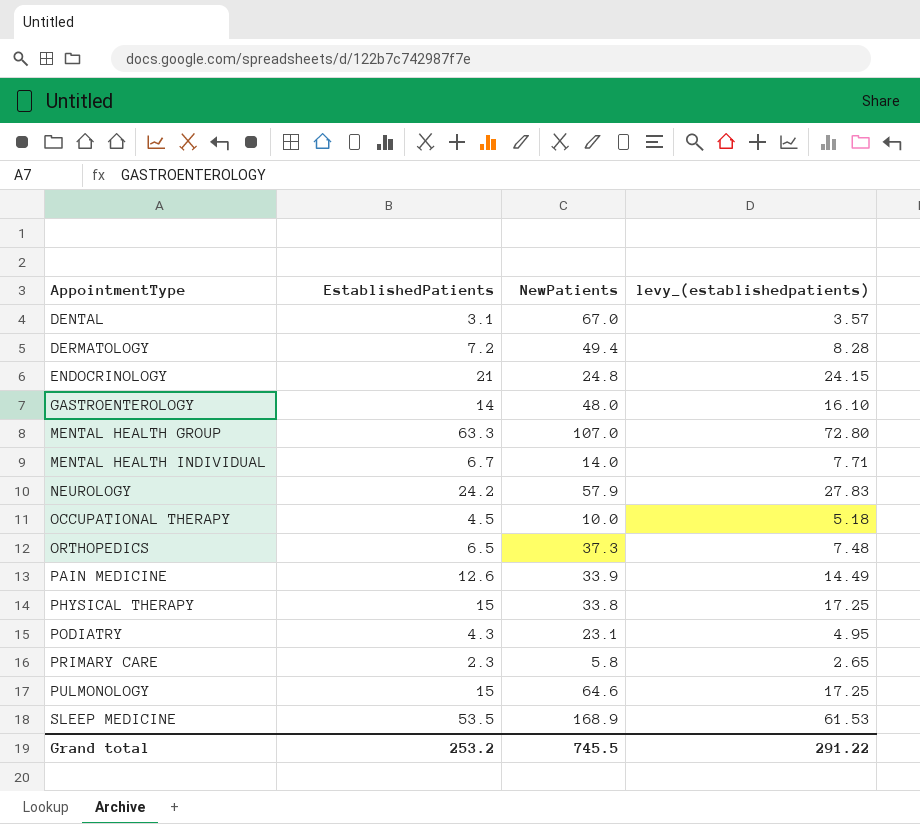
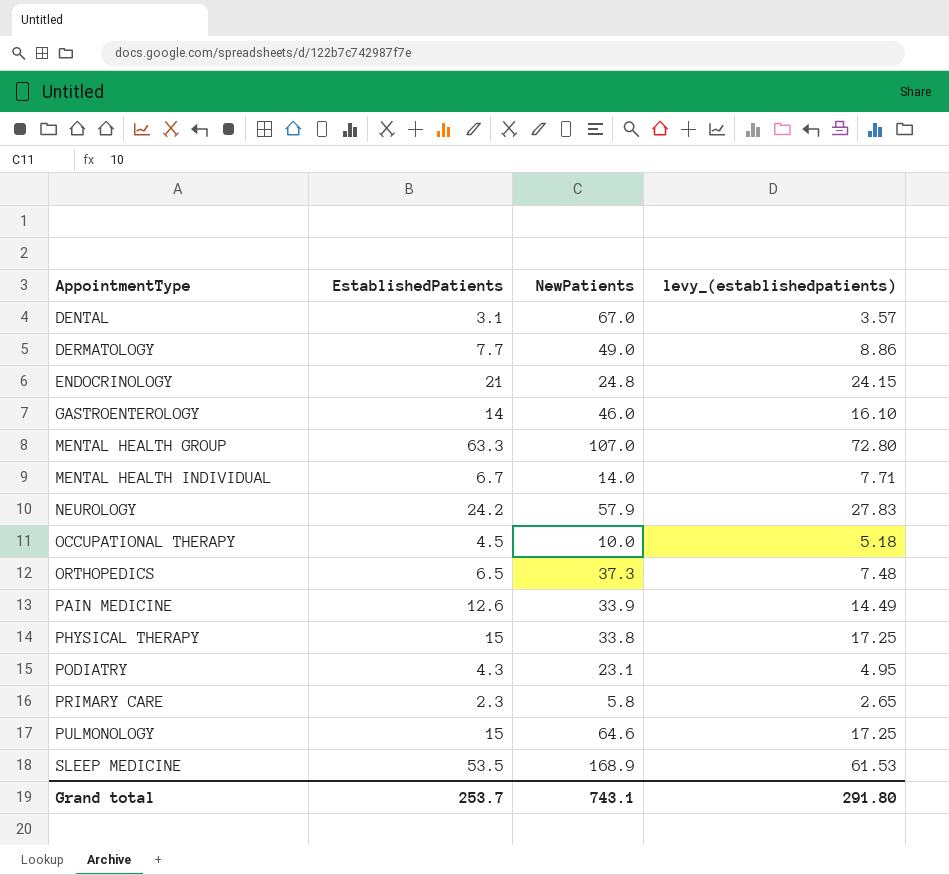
DERMATOLOGY | EstablishedPatients: 7.2 -> 7.7
DERMATOLOGY | NewPatients: 49.4 -> 49.0
DERMATOLOGY | levy_(establishedpatients): 8.28 -> 8.86
GASTROENTEROLOGY | NewPatients: 48.0 -> 46.0
Grand total | EstablishedPatients: 253.2 -> 253.7
Grand total | NewPatients: 745.5 -> 743.1
Grand total | levy_(establishedpatients): 291.22 -> 291.80

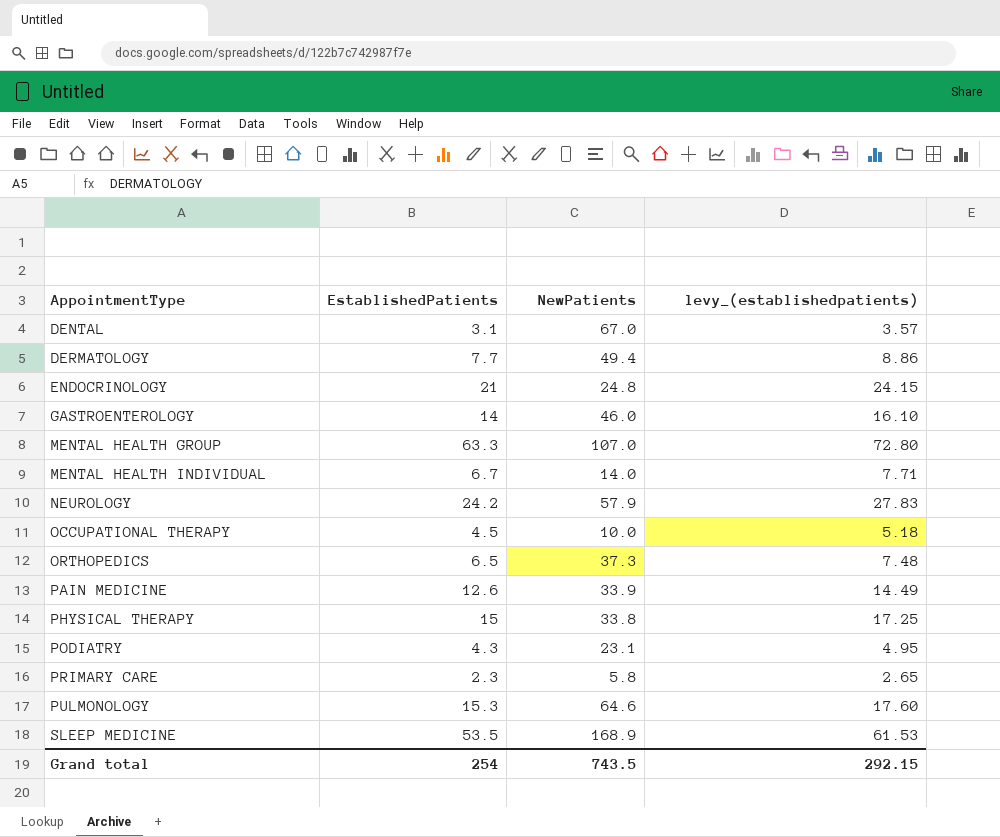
DERMATOLOGY | NewPatients: 49.0 -> 49.4
PULMONOLOGY | EstablishedPatients: 15 -> 15.3
PULMONOLOGY | levy_(establishedpatients): 17.25 -> 17.60
Grand total | EstablishedPatients: 253.7 -> 254
Grand total | NewPatients: 743.1 -> 743.5
Grand total | levy_(establishedpatients): 291.80 -> 292.15

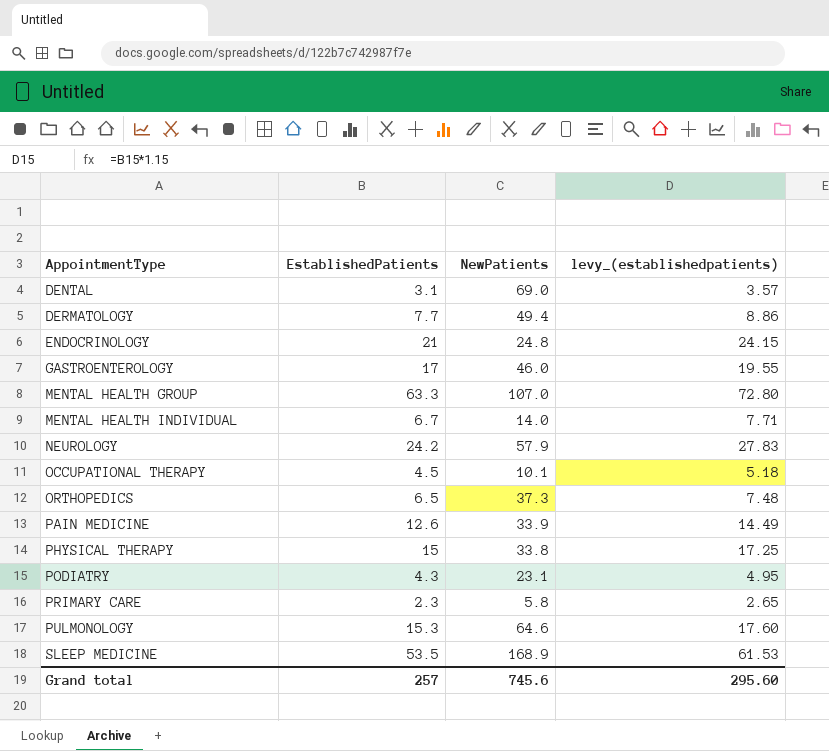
DENTAL | NewPatients: 67.0 -> 69.0
GASTROENTEROLOGY | EstablishedPatients: 14 -> 17
GASTROENTEROLOGY | levy_(establishedpatients): 16.10 -> 19.55
OCCUPATIONAL THERAPY | NewPatients: 10.0 -> 10.1
Grand total | EstablishedPatients: 254 -> 257
Grand total | NewPatients: 743.5 -> 745.6
Grand total | levy_(establishedpatients): 292.15 -> 295.60

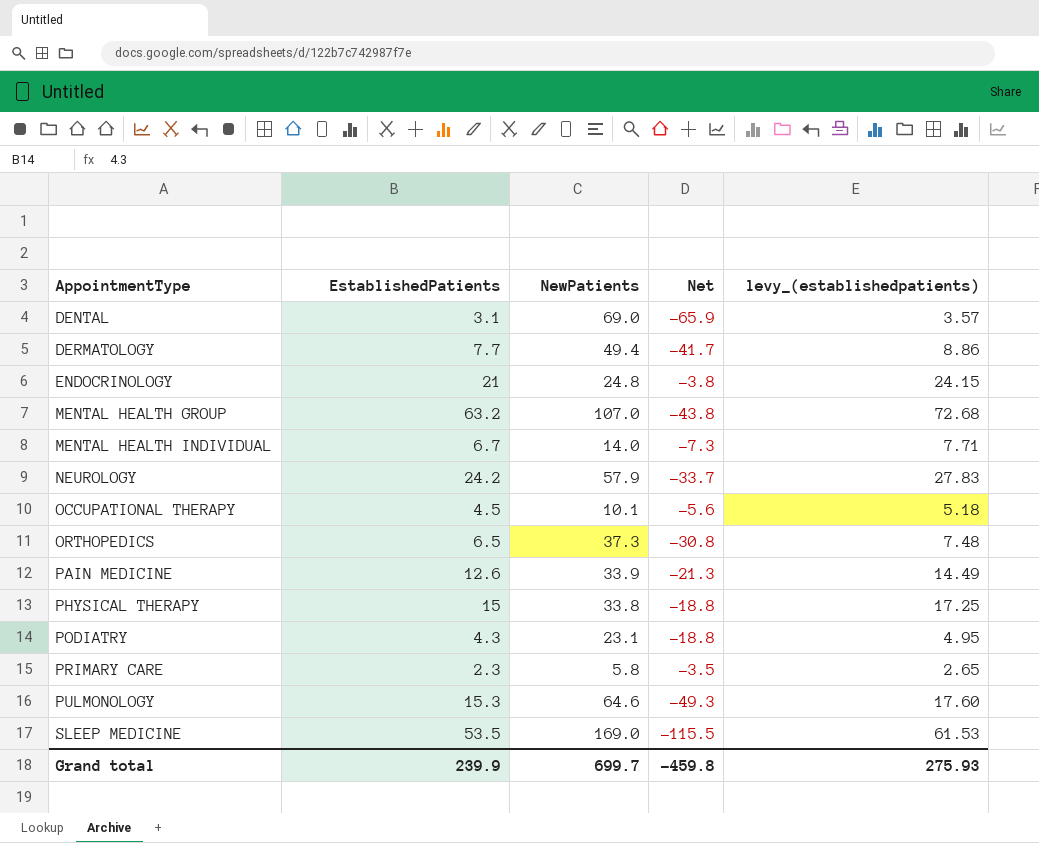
column Net | formula: none -> [EstablishedPatients] - [NewPatients]
row GASTROENTEROLOGY: 17 | 46.0 | 19.55 -> none
MENTAL HEALTH GROUP | EstablishedPatients: 63.3 -> 63.2
MENTAL HEALTH GROUP | levy_(establishedpatients): 72.80 -> 72.68
SLEEP MEDICINE | NewPatients: 168.9 -> 169.0
Grand total | EstablishedPatients: 257 -> 239.9
Grand total | NewPatients: 745.6 -> 699.7
Grand total | levy_(establishedpatients): 295.60 -> 275.93

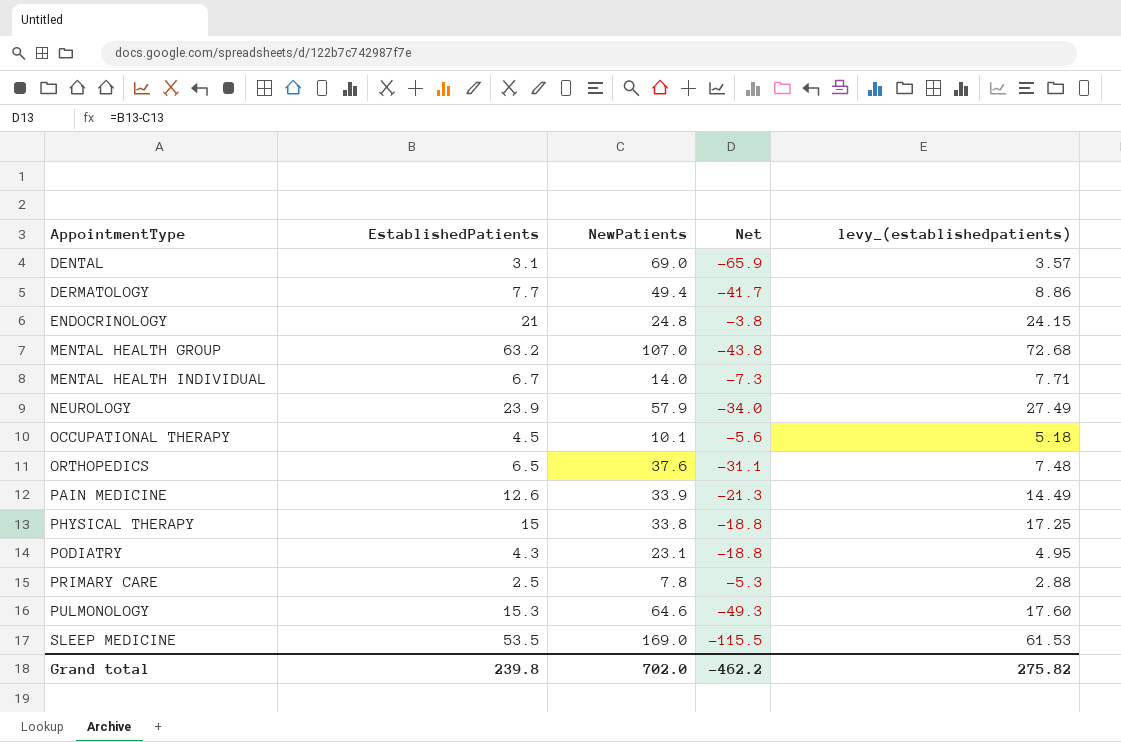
NEUROLOGY | EstablishedPatients: 24.2 -> 23.9
NEUROLOGY | Net: -33.7 -> -34.0
NEUROLOGY | levy_(establishedpatients): 27.83 -> 27.49
ORTHOPEDICS | NewPatients: 37.3 -> 37.6
ORTHOPEDICS | Net: -30.8 -> -31.1
PRIMARY CARE | EstablishedPatients: 2.3 -> 2.5
PRIMARY CARE | NewPatients: 5.8 -> 7.8
PRIMARY CARE | Net: -3.5 -> -5.3
PRIMARY CARE | levy_(establishedpatients): 2.65 -> 2.88
Grand total | EstablishedPatients: 239.9 -> 239.8
Grand total | NewPatients: 699.7 -> 702.0
Grand total | Net: -459.8 -> -462.2
Grand total | levy_(establishedpatients): 275.93 -> 275.82

